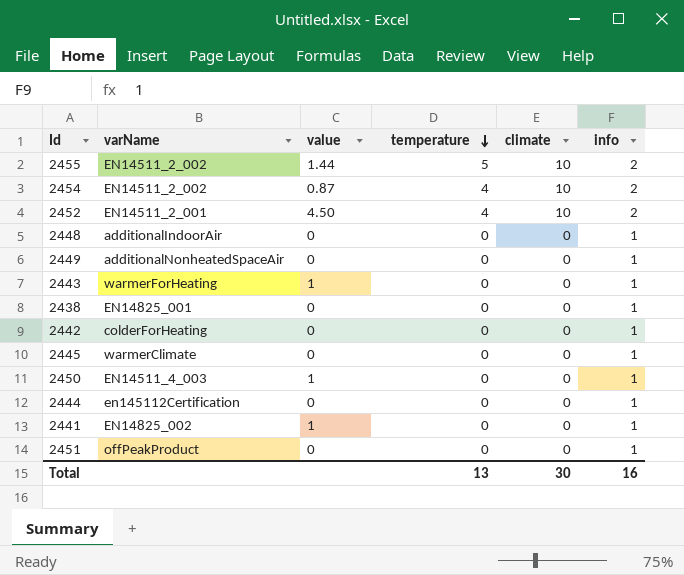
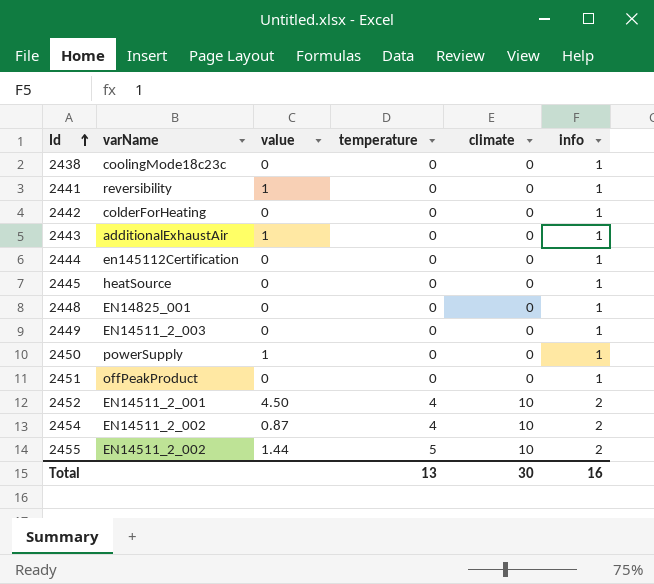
row order: temperature descending -> Id ascending
2438 | varName: EN14825_001 -> coolingMode18c23c
2441 | varName: EN14825_002 -> reversibility
2443 | varName: warmerForHeating -> additionalExhaustAir
2445 | varName: warmerClimate -> heatSource
2448 | varName: additionalIndoorAir -> EN14825_001
2449 | varName: additionalNonheatedSpaceAir -> EN14511_2_003
2450 | varName: EN14511_4_003 -> powerSupply

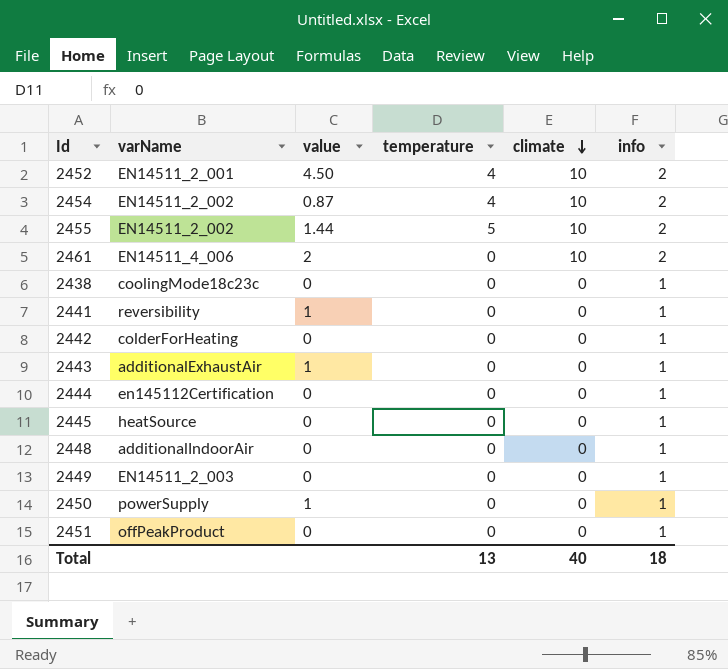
row order: Id ascending -> climate descending
row 2461: none -> EN14511_4_006 | 2 | 0 | 10 | 2
2448 | varName: EN14825_001 -> additionalIndoorAir
Total | climate: 30 -> 40
Total | info: 16 -> 18

